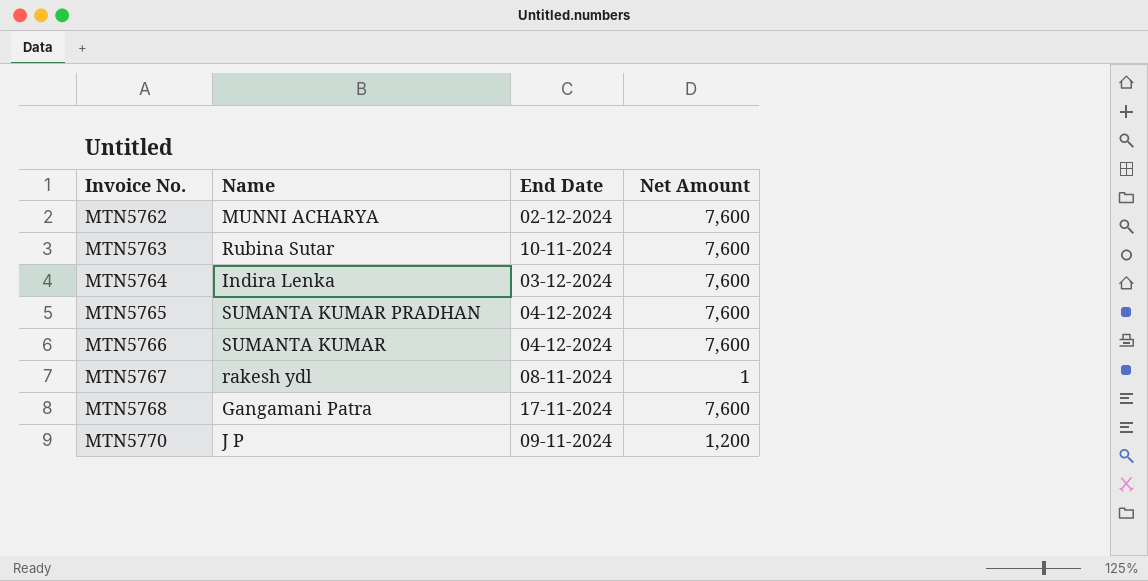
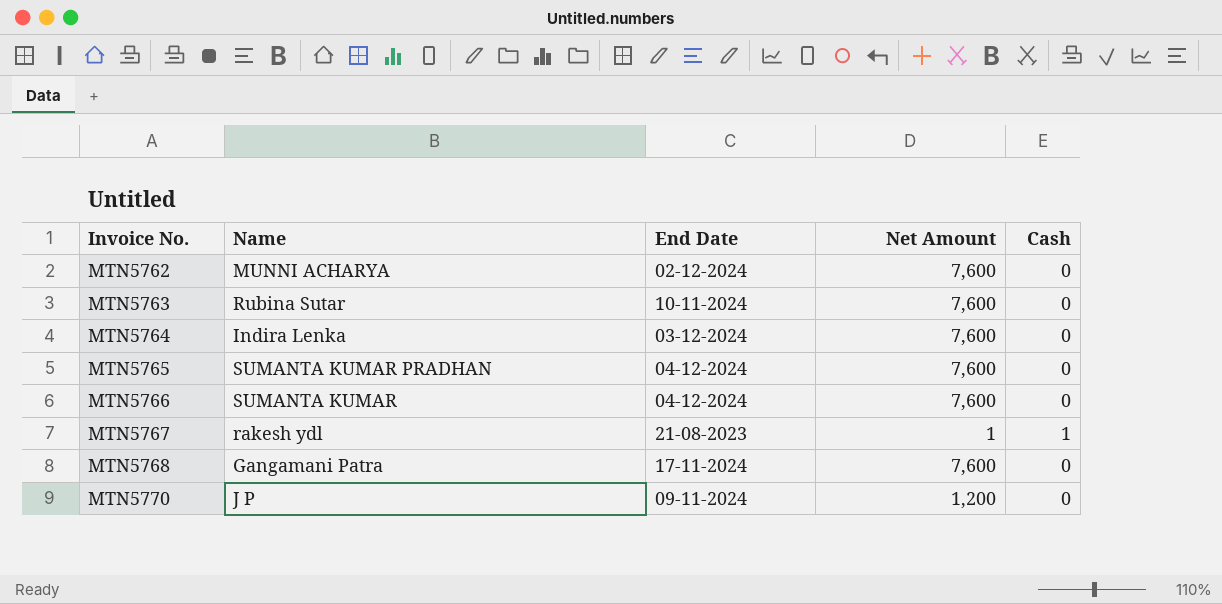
column Cash | position: none -> 5
MTN5767 | End Date: 08-11-2024 -> 21-08-2023

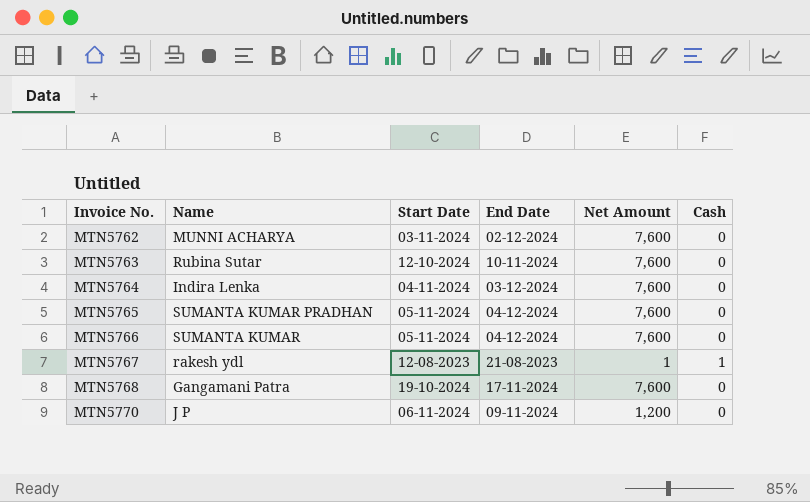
column Start Date | position: none -> 3

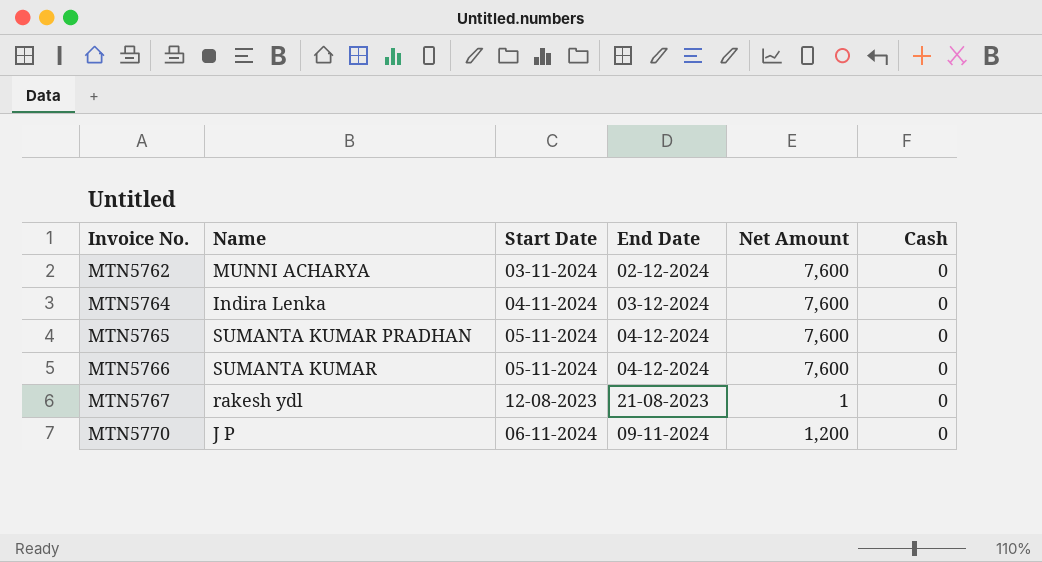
row MTN5763: Rubina Sutar | 12-10-2024 | 10-11-2024 | 7,600 | 0 -> none
row MTN5768: Gangamani Patra | 19-10-2024 | 17-11-2024 | 7,600 | 0 -> none
MTN5767 | Cash: 1 -> 0

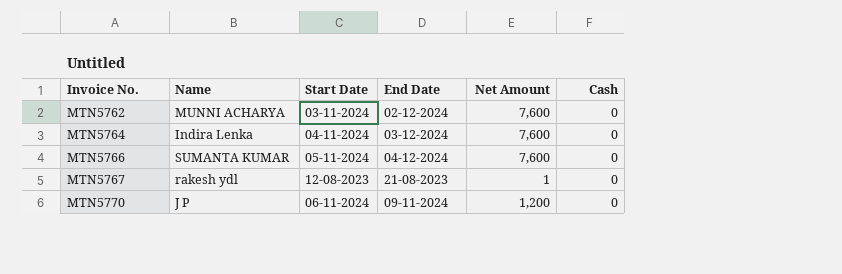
row MTN5765: SUMANTA KUMAR PRADHAN | 05-11-2024 | 04-12-2024 | 7,600 | 0 -> none

